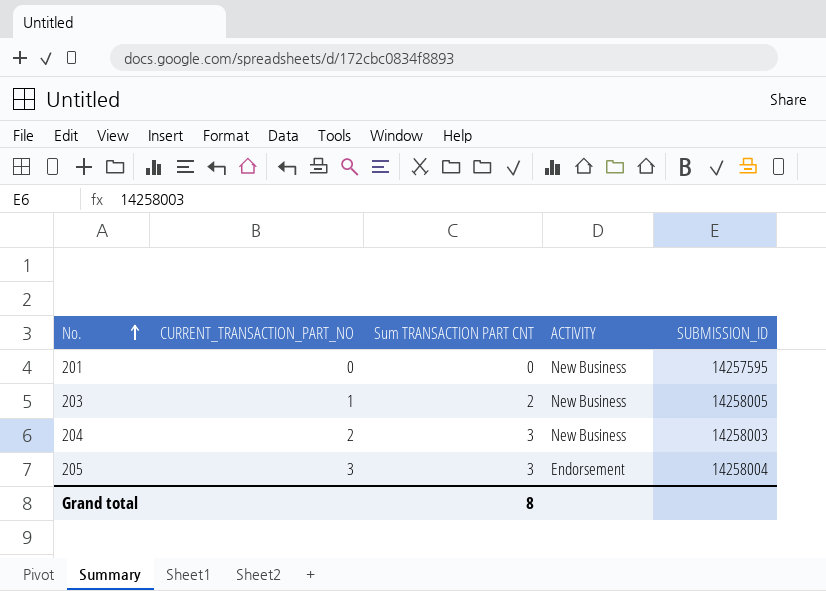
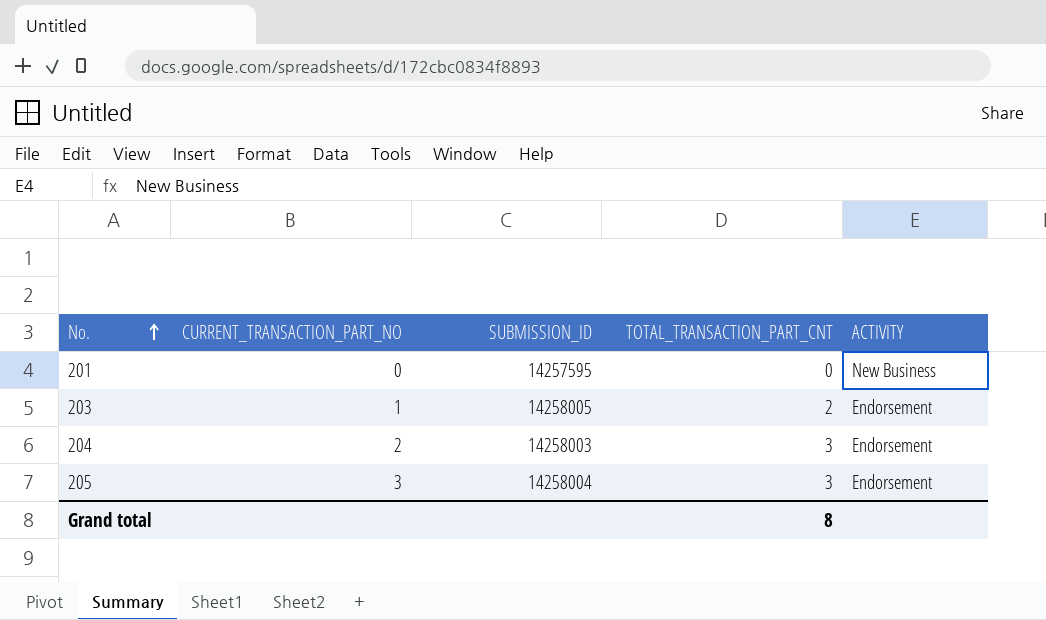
column SUBMISSION_ID | position: 5 -> 3
column name: Sum TRANSACTION PART CNT -> TOTAL_TRANSACTION_PART_CNT
203 | ACTIVITY: New Business -> Endorsement
204 | ACTIVITY: New Business -> Endorsement

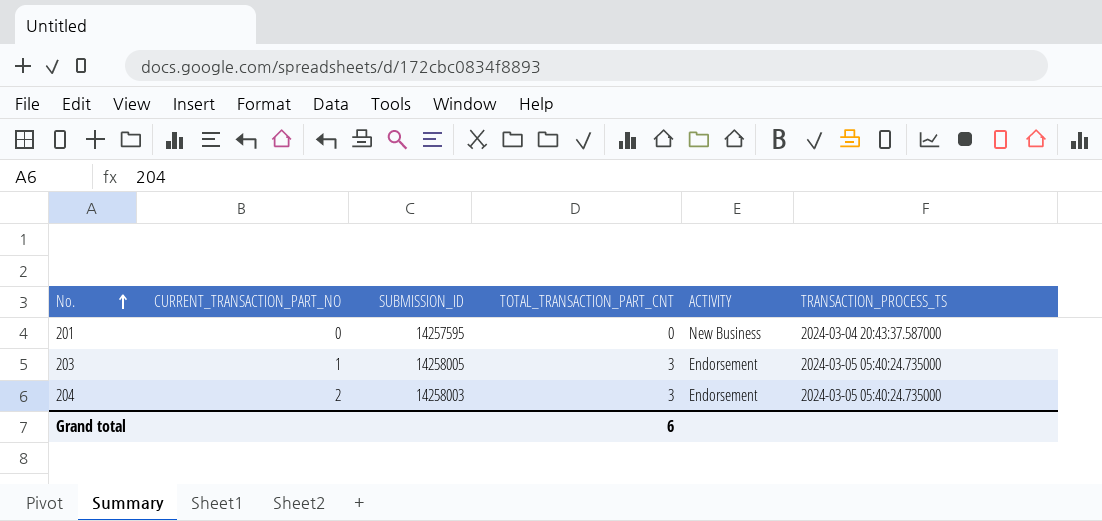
column TRANSACTION_PROCESS_TS | position: none -> 6
row 205: 3 | 14258004 | 3 | Endorsement -> none
203 | TOTAL_TRANSACTION_PART_CNT: 2 -> 3
Grand total | TOTAL_TRANSACTION_PART_CNT: 8 -> 6

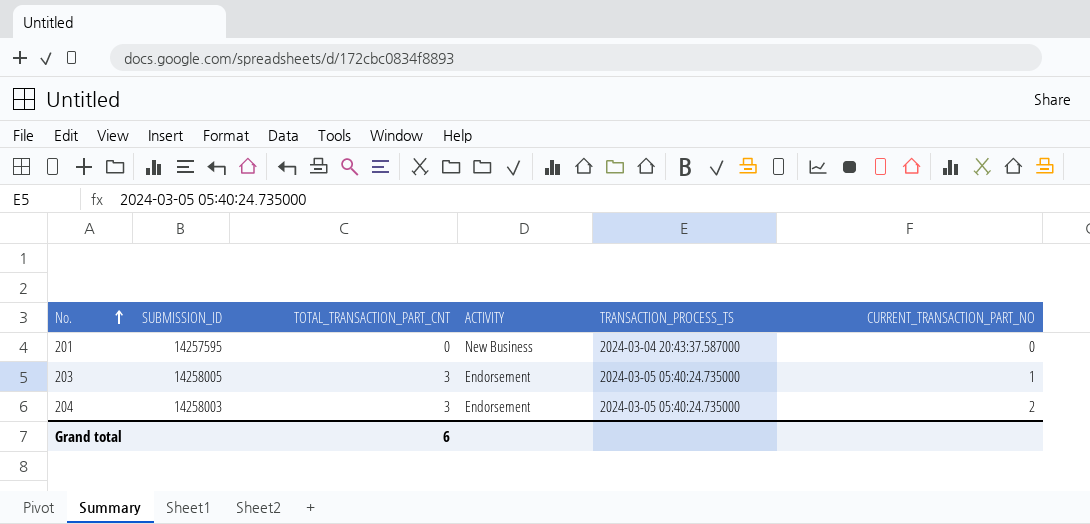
column CURRENT_TRANSACTION_PART_NO | position: 2 -> 6

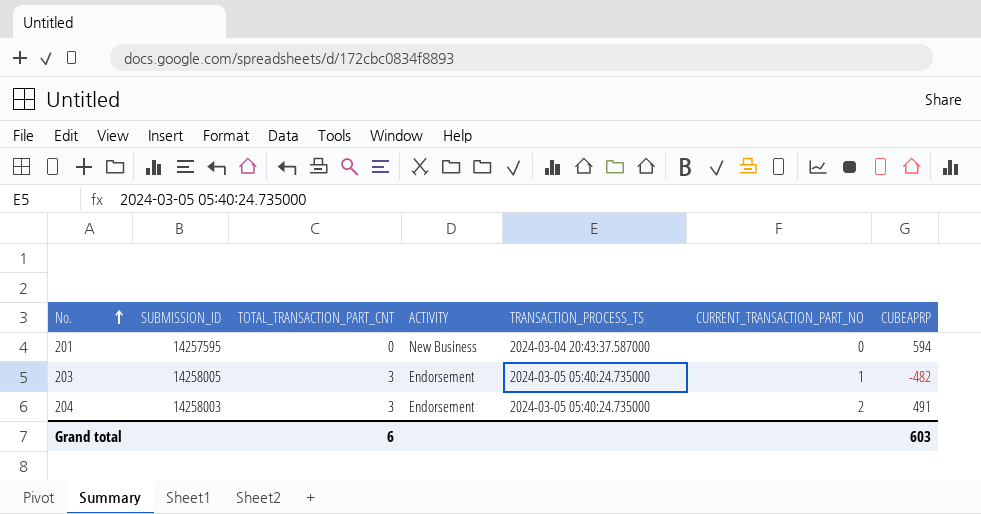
column CUBEAPRP | position: none -> 7

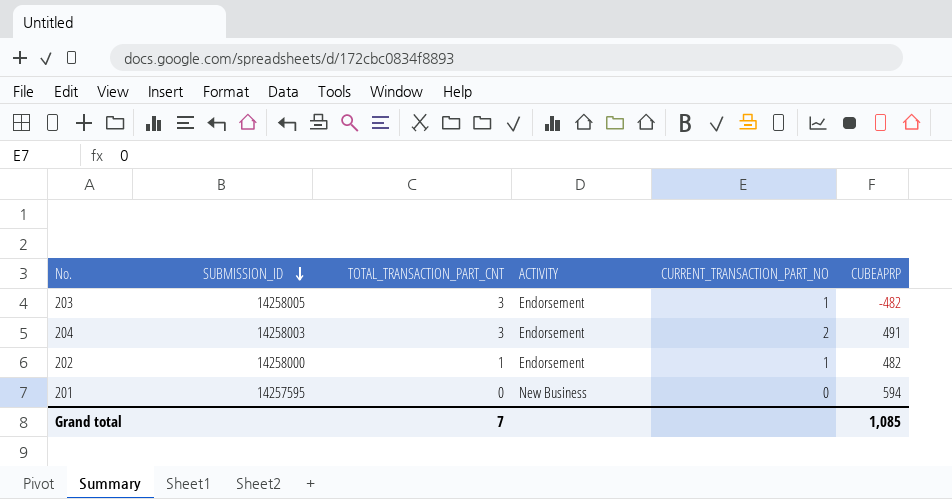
row order: No. ascending -> SUBMISSION_ID descending
column TRANSACTION_PROCESS_TS | position: 5 -> none
row 202: none -> 14258000 | 1 | Endorsement | 1 | 482
Grand total | TOTAL_TRANSACTION_PART_CNT: 6 -> 7
Grand total | CUBEAPRP: 603 -> 1,085

